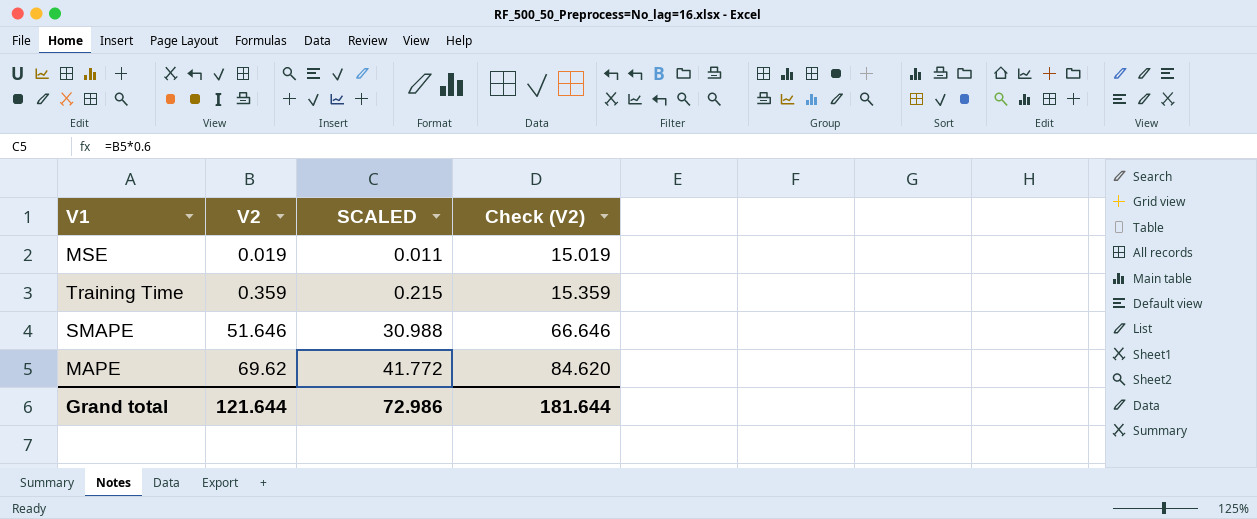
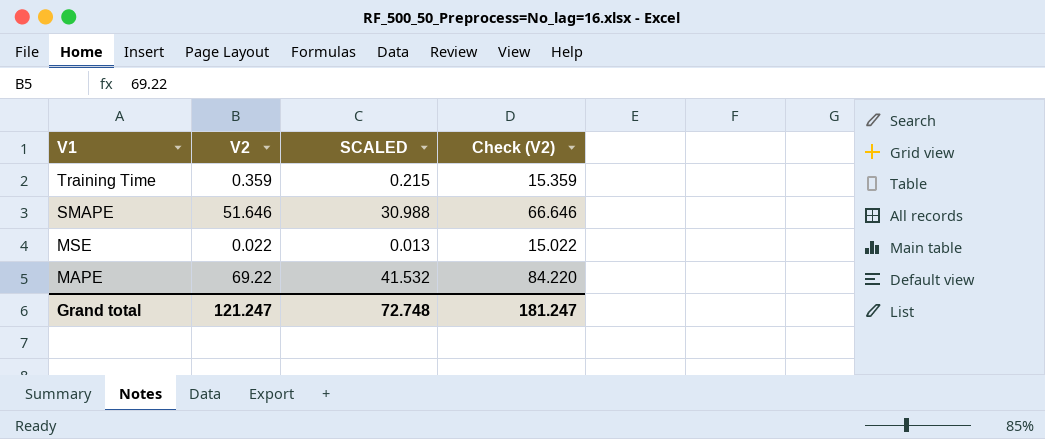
row order: V2 ascending -> V1 descending
MSE | V2: 0.019 -> 0.022
MSE | SCALED: 0.011 -> 0.013
MSE | Check (V2): 15.019 -> 15.022
MAPE | V2: 69.62 -> 69.22
MAPE | SCALED: 41.772 -> 41.532
MAPE | Check (V2): 84.620 -> 84.220
Grand total | V2: 121.644 -> 121.247
Grand total | SCALED: 72.986 -> 72.748
Grand total | Check (V2): 181.644 -> 181.247

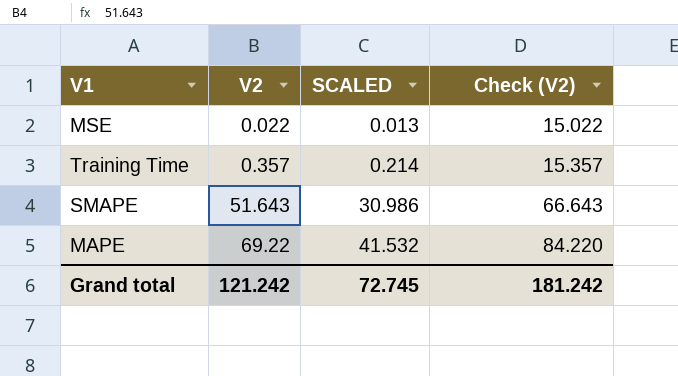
row order: V1 descending -> V2 ascending
Training Time | V2: 0.359 -> 0.357
Training Time | SCALED: 0.215 -> 0.214
Training Time | Check (V2): 15.359 -> 15.357
SMAPE | V2: 51.646 -> 51.643
SMAPE | SCALED: 30.988 -> 30.986
SMAPE | Check (V2): 66.646 -> 66.643
Grand total | V2: 121.247 -> 121.242
Grand total | SCALED: 72.748 -> 72.745
Grand total | Check (V2): 181.247 -> 181.242

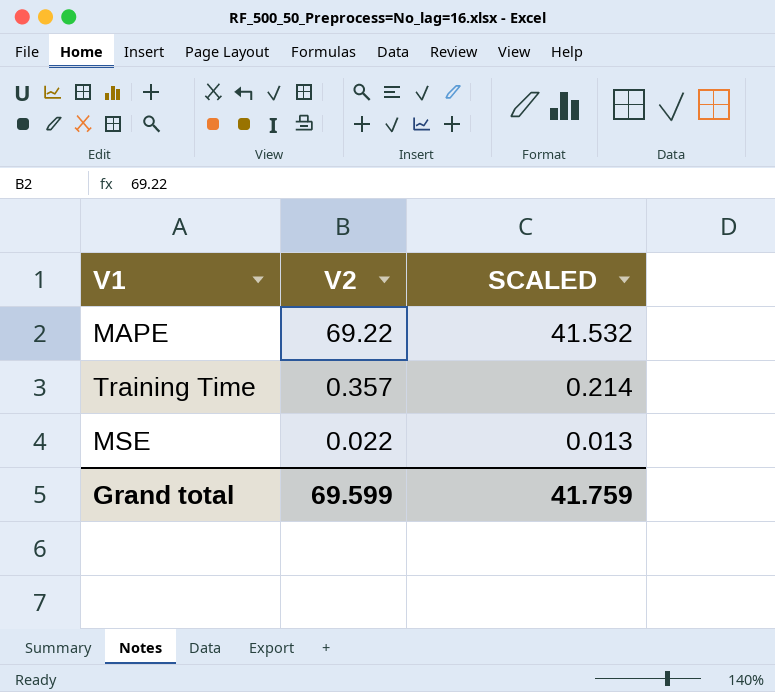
row order: V2 ascending -> V2 descending
column Check (V2) | formula: [V2] + 15 -> none
row SMAPE: 51.643 | 30.986 | 66.643 -> none
Grand total | V2: 121.242 -> 69.599
Grand total | SCALED: 72.745 -> 41.759

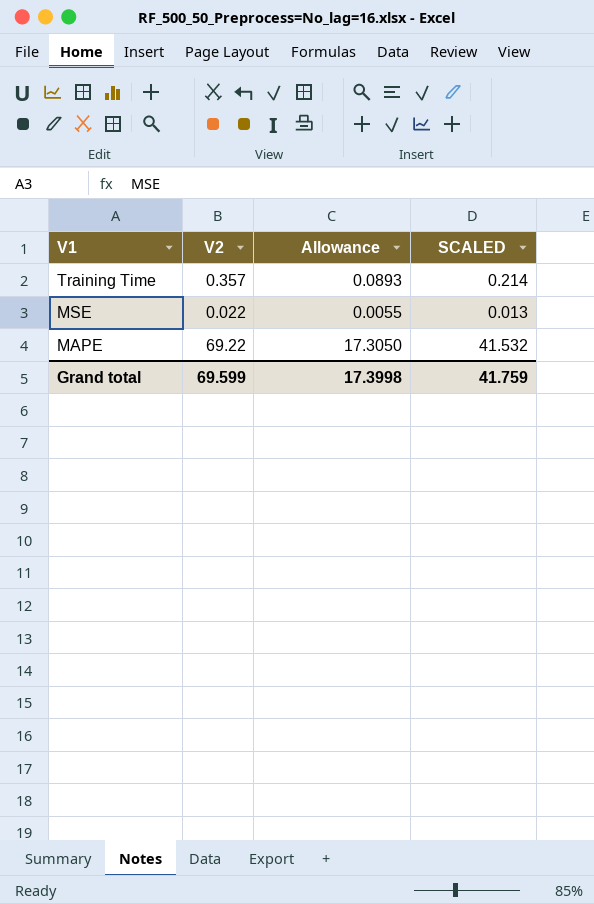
row order: V2 descending -> V1 descending
column Allowance | formula: none -> [V2] * 0.25

